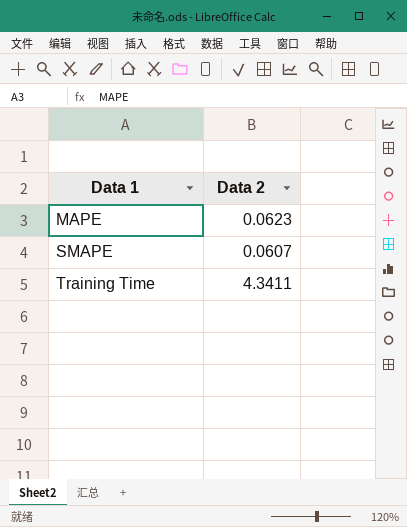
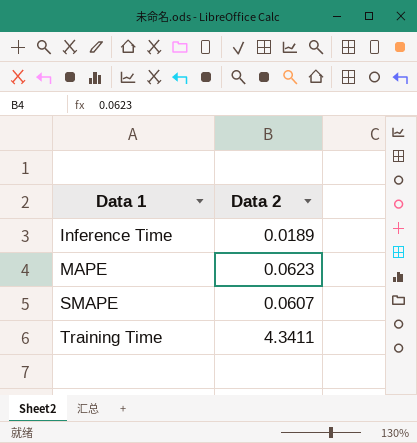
row Inference Time: none -> 0.0189

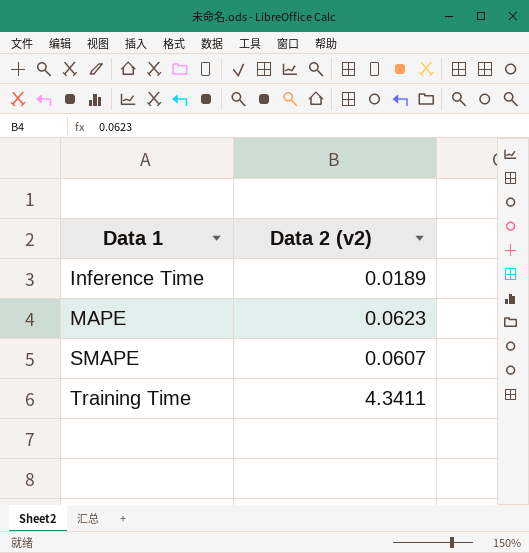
column name: Data 2 -> Data 2 (v2)

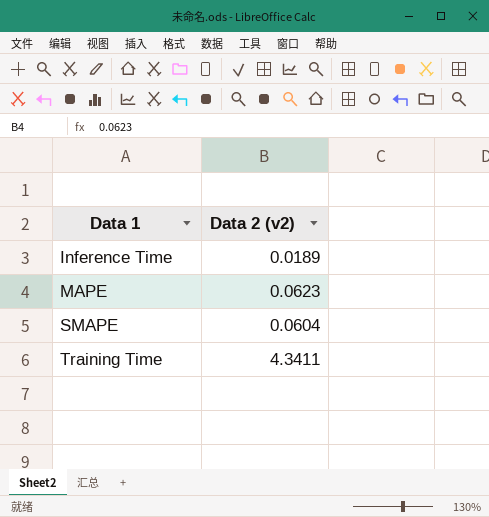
SMAPE | Data 2 (v2): 0.0607 -> 0.0604

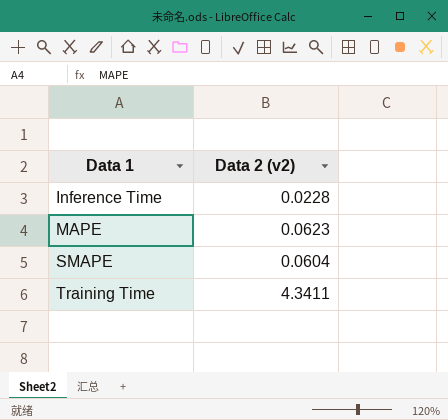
Inference Time | Data 2 (v2): 0.0189 -> 0.0228

